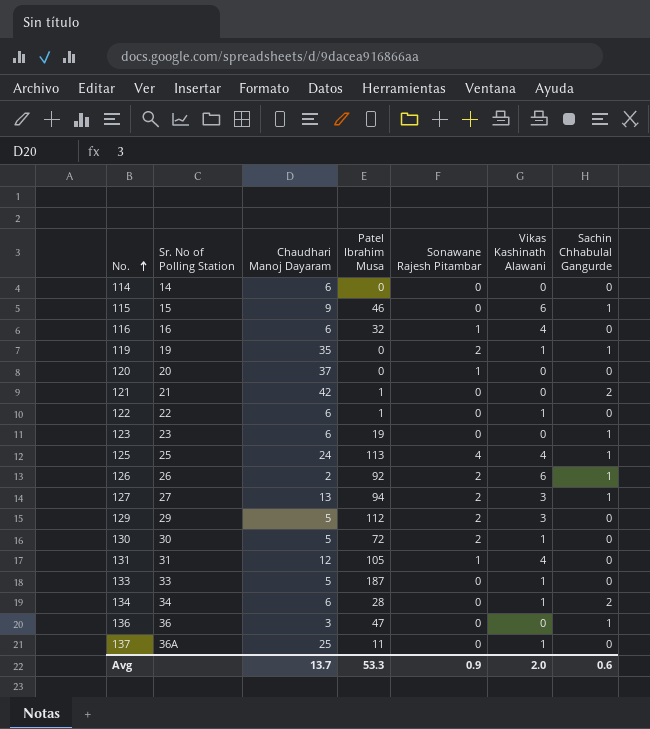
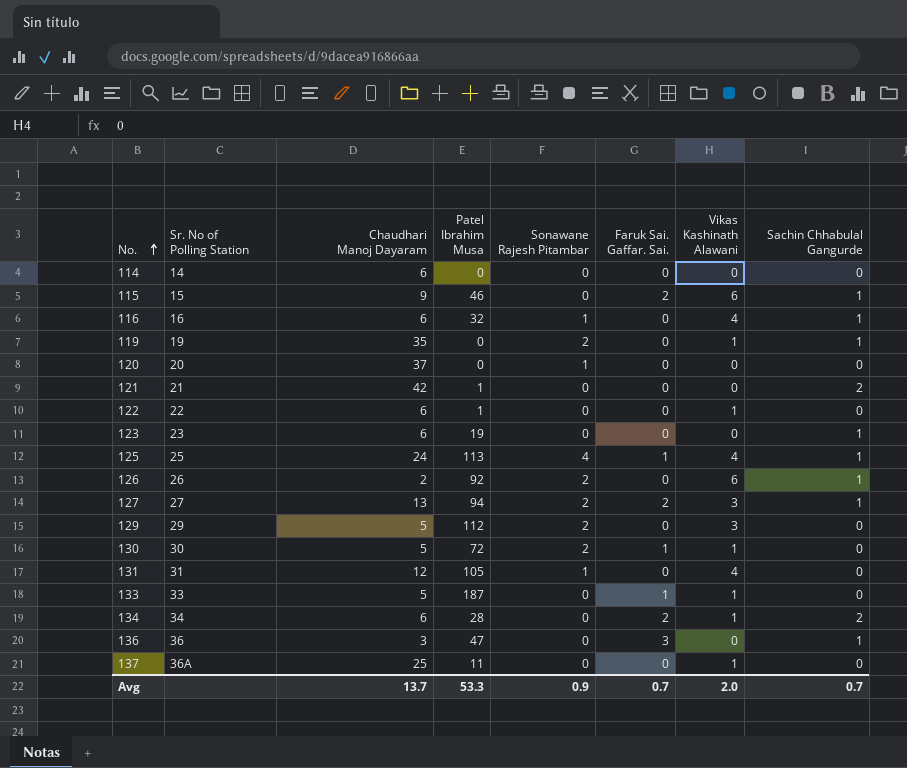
column Faruk Sai. Gaffar. Sai. | position: none -> 6
116 | Sachin Chhabulal Gangurde: 0 -> 1
Avg | Sachin Chhabulal Gangurde: 0.6 -> 0.7

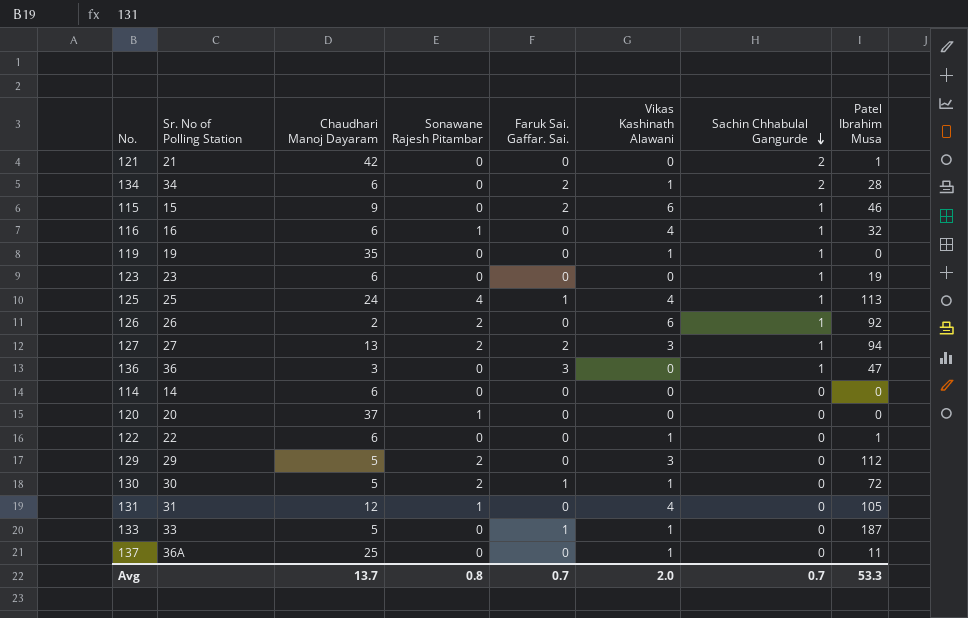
row order: No. ascending -> Sachin Chhabulal Gangurde descending
column Patel Ibrahim Musa | position: 4 -> 8
119 | Sonawane Rajesh Pitambar: 2 -> 0
Avg | Sonawane Rajesh Pitambar: 0.9 -> 0.8

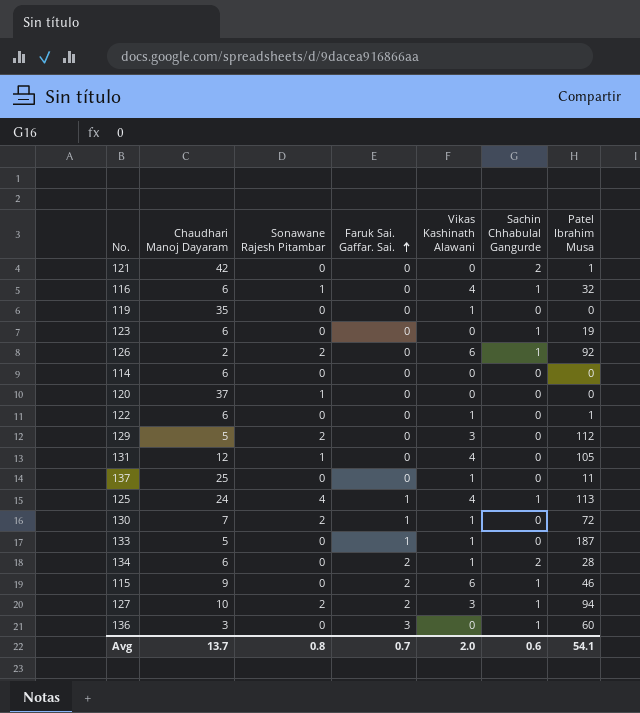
row order: Sachin Chhabulal Gangurde descending -> Faruk Sai. Gaffar. Sai. ascending
column Sr. No of Polling Station | position: 2 -> none
119 | Sachin Chhabulal Gangurde: 1 -> 0
130 | Chaudhari Manoj Dayaram: 5 -> 7
127 | Chaudhari Manoj Dayaram: 13 -> 10
136 | Patel Ibrahim Musa: 47 -> 60
Avg | Sachin Chhabulal Gangurde: 0.7 -> 0.6
Avg | Patel Ibrahim Musa: 53.3 -> 54.1

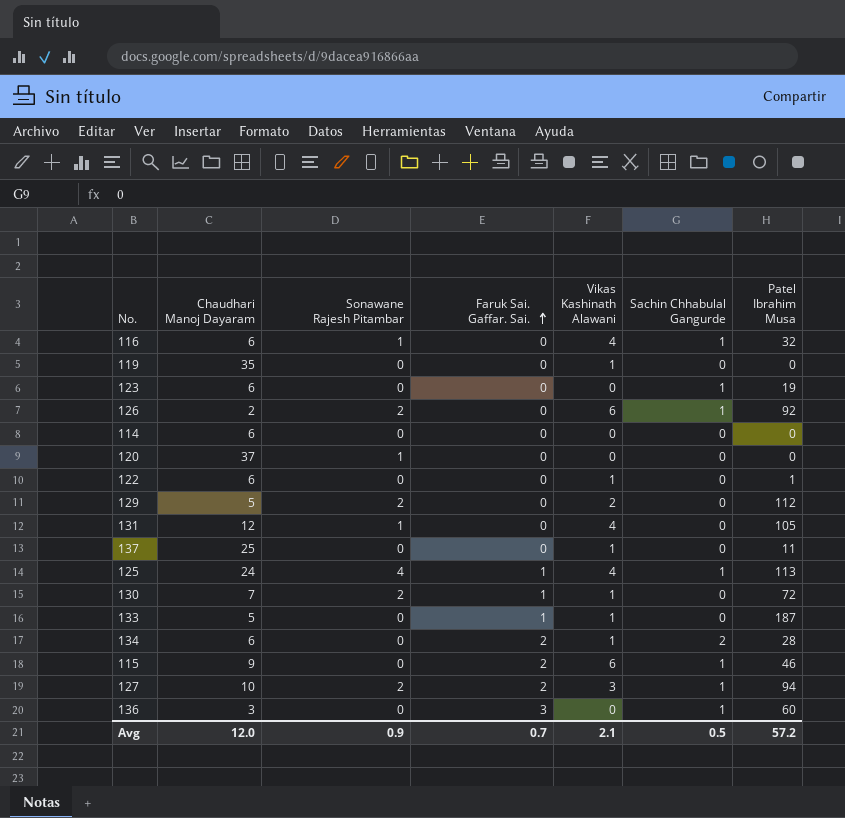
row 121: 42 | 0 | 0 | 0 | 2 | 1 -> none
129 | Vikas Kashinath Alawani: 3 -> 2
Avg | Chaudhari Manoj Dayaram: 13.7 -> 12.0
Avg | Sonawane Rajesh Pitambar: 0.8 -> 0.9
Avg | Vikas Kashinath Alawani: 2.0 -> 2.1
Avg | Sachin Chhabulal Gangurde: 0.6 -> 0.5
Avg | Patel Ibrahim Musa: 54.1 -> 57.2

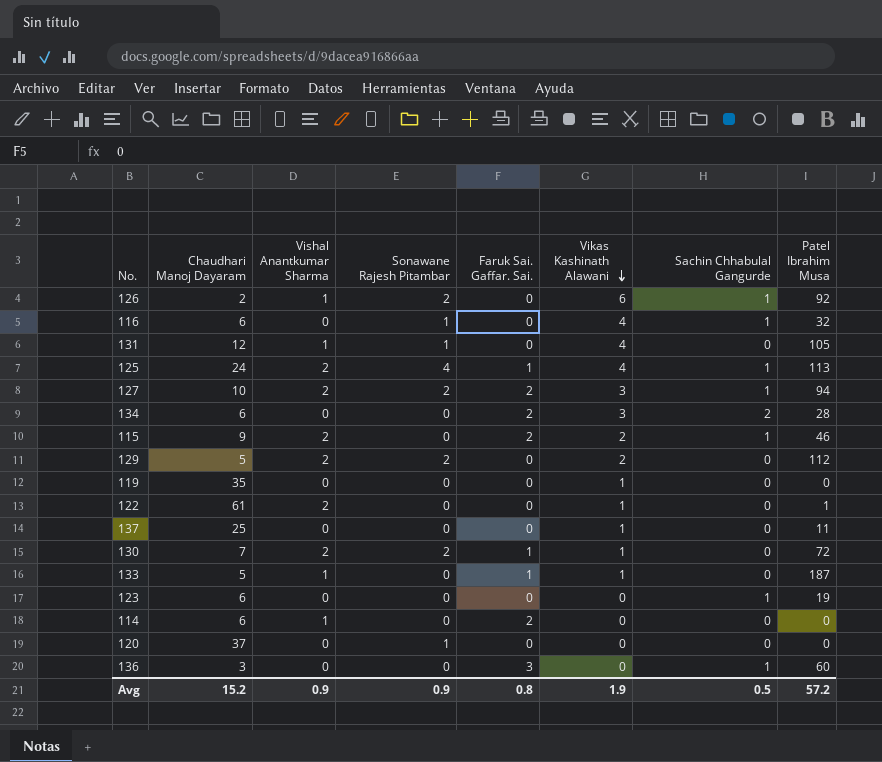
row order: Faruk Sai. Gaffar. Sai. ascending -> Vikas Kashinath Alawani descending
column Vishal Anantkumar Sharma | position: none -> 3
134 | Vikas Kashinath Alawani: 1 -> 3
115 | Vikas Kashinath Alawani: 6 -> 2
122 | Chaudhari Manoj Dayaram: 6 -> 61
114 | Faruk Sai. Gaffar. Sai.: 0 -> 2
Avg | Chaudhari Manoj Dayaram: 12.0 -> 15.2
Avg | Faruk Sai. Gaffar. Sai.: 0.7 -> 0.8
Avg | Vikas Kashinath Alawani: 2.1 -> 1.9

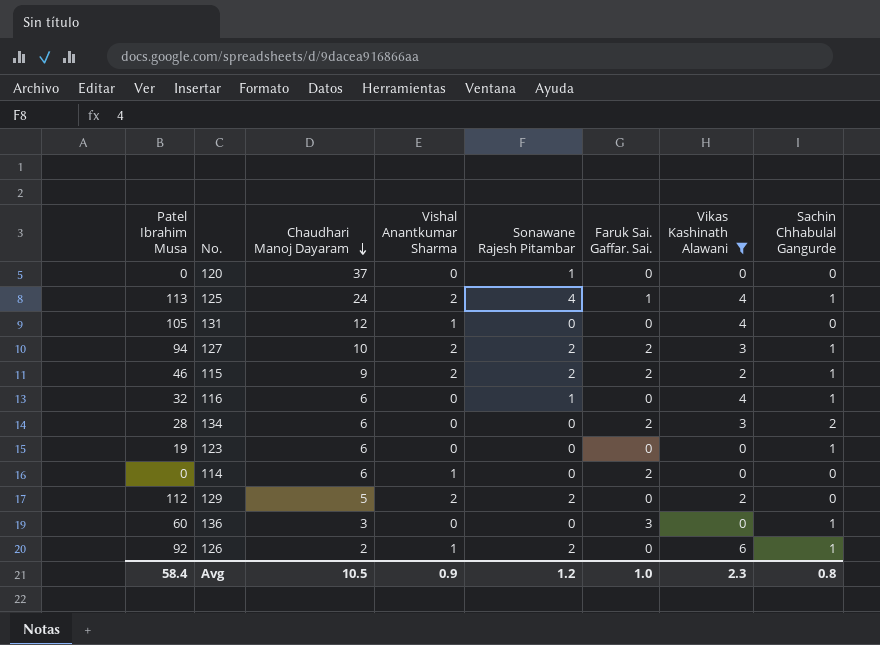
filter: none -> Vikas Kashinath Alawani != 1
row order: Vikas Kashinath Alawani descending -> Chaudhari Manoj Dayaram descending
column Patel Ibrahim Musa | position: 8 -> 1
131 | Sonawane Rajesh Pitambar: 1 -> 0
115 | Sonawane Rajesh Pitambar: 0 -> 2
Avg | Patel Ibrahim Musa: 57.2 -> 58.4
Avg | Chaudhari Manoj Dayaram: 15.2 -> 10.5
Avg | Sonawane Rajesh Pitambar: 0.9 -> 1.2
Avg | Faruk Sai. Gaffar. Sai.: 0.8 -> 1.0
Avg | Vikas Kashinath Alawani: 1.9 -> 2.3
Avg | Sachin Chhabulal Gangurde: 0.5 -> 0.8

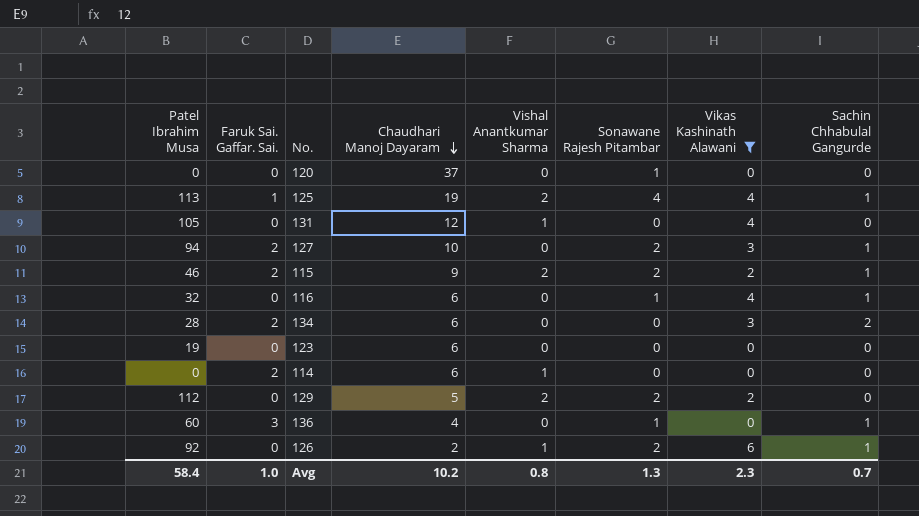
column Faruk Sai. Gaffar. Sai. | position: 6 -> 2
125 | Chaudhari Manoj Dayaram: 24 -> 19
127 | Vishal Anantkumar Sharma: 2 -> 0
123 | Sachin Chhabulal Gangurde: 1 -> 0
136 | Chaudhari Manoj Dayaram: 3 -> 4
136 | Sonawane Rajesh Pitambar: 0 -> 1
Avg | Chaudhari Manoj Dayaram: 10.5 -> 10.2
Avg | Vishal Anantkumar Sharma: 0.9 -> 0.8
Avg | Sonawane Rajesh Pitambar: 1.2 -> 1.3
Avg | Sachin Chhabulal Gangurde: 0.8 -> 0.7

